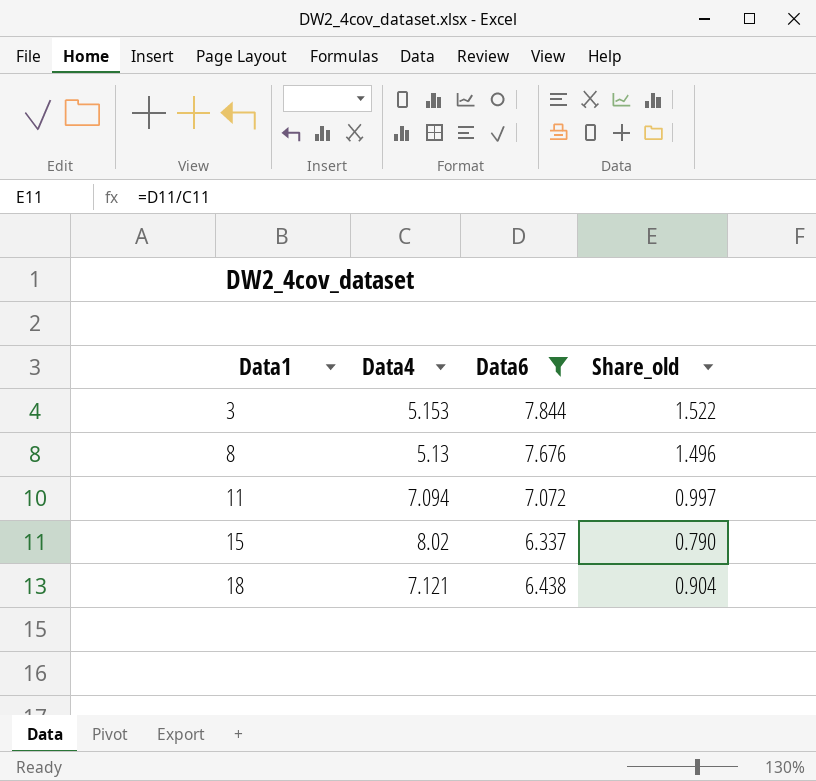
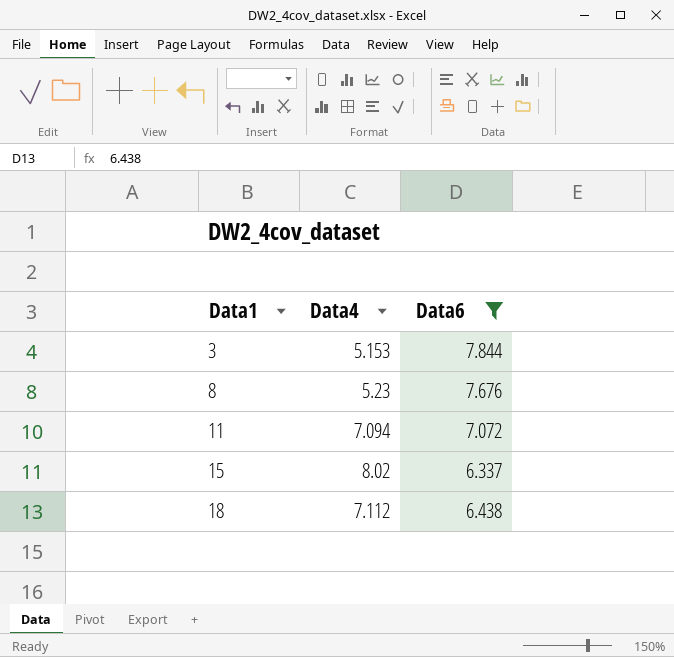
column Share_old | formula: [Data6] / [Data4] -> none
8 | Data4: 5.13 -> 5.23
18 | Data4: 7.121 -> 7.112

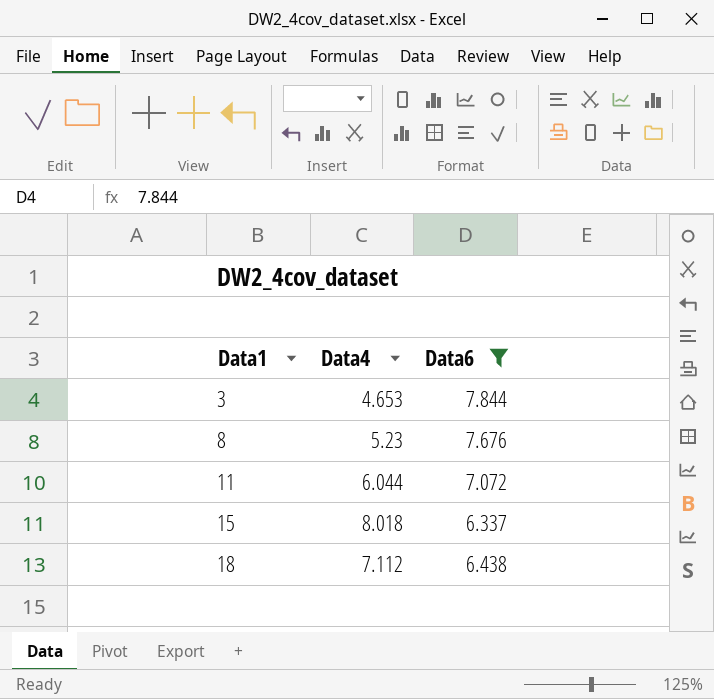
3 | Data4: 5.153 -> 4.653
11 | Data4: 7.094 -> 6.044
15 | Data4: 8.02 -> 8.018

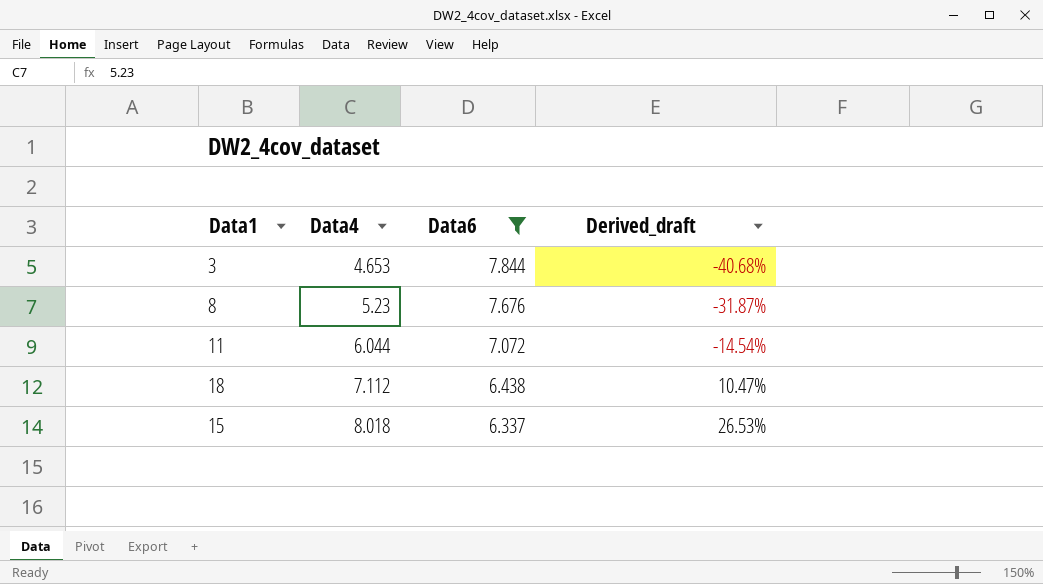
row order: Data1 ascending -> Data4 ascending
column Derived_draft | formula: none -> ([Data4] - [Data6]) / [Data6]

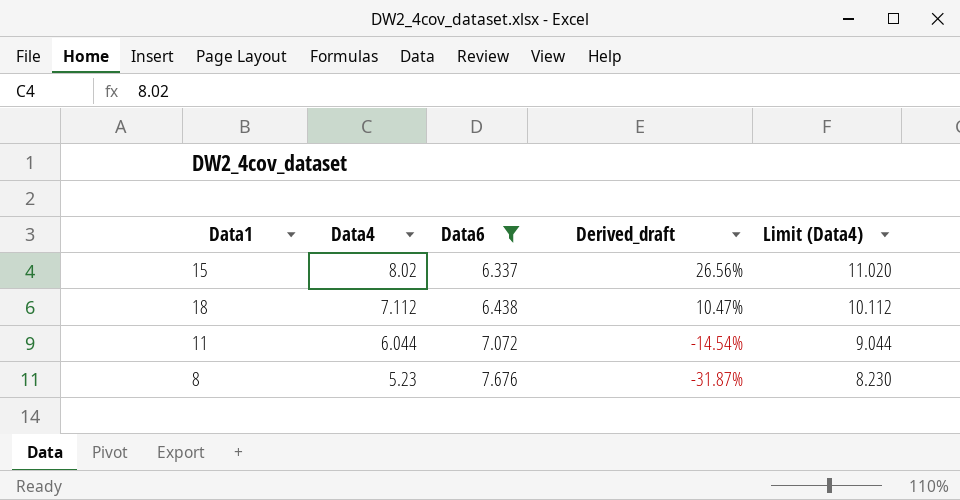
row order: Data4 ascending -> Data4 descending
column Limit (Data4) | formula: none -> [Data4] + 3
row 3: 4.653 | 7.844 | -40.68% -> none
15 | Data4: 8.018 -> 8.02
15 | Derived_draft: 26.53% -> 26.56%

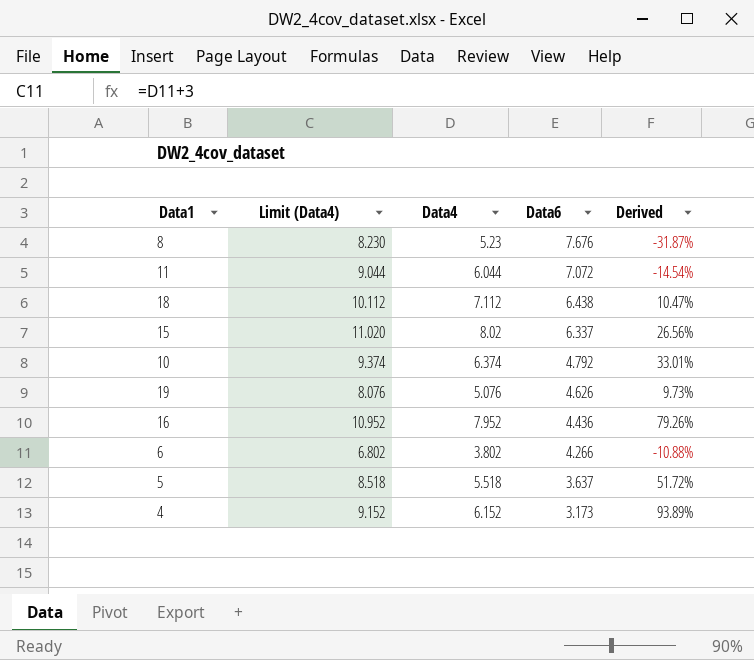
filter: Data6 >= 6.337 -> none
row order: Data4 descending -> Data6 descending
column Limit (Data4) | position: 5 -> 2
column name: Derived_draft -> Derived

